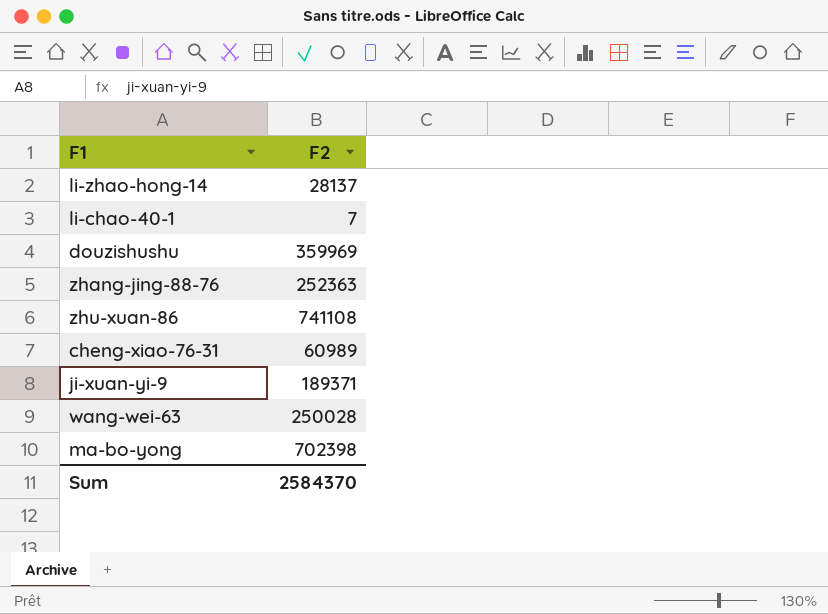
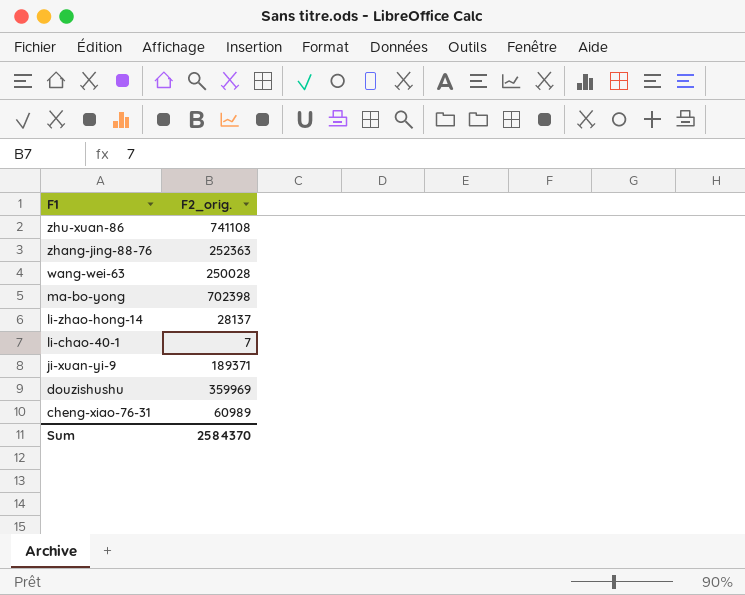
row order: none -> F1 descending
column name: F2 -> F2_orig.

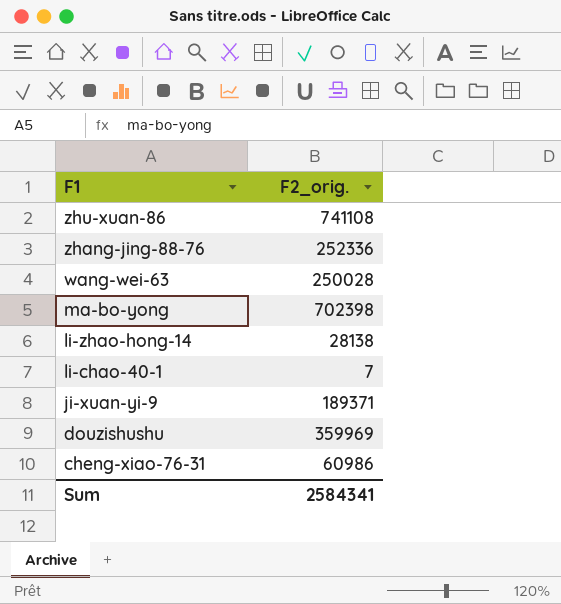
zhang-jing-88-76 | F2_orig.: 252363 -> 252336
li-zhao-hong-14 | F2_orig.: 28137 -> 28138
cheng-xiao-76-31 | F2_orig.: 60989 -> 60986
Sum | F2_orig.: 2584370 -> 2584341

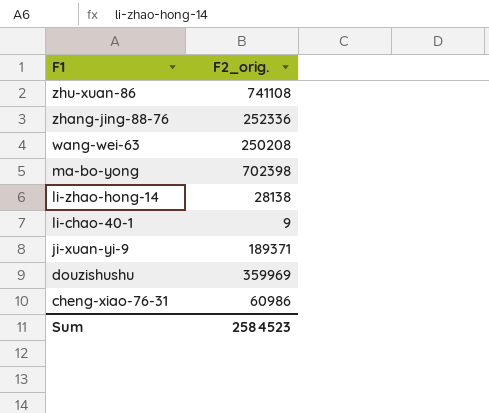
wang-wei-63 | F2_orig.: 250028 -> 250208
li-chao-40-1 | F2_orig.: 7 -> 9
Sum | F2_orig.: 2584341 -> 2584523

